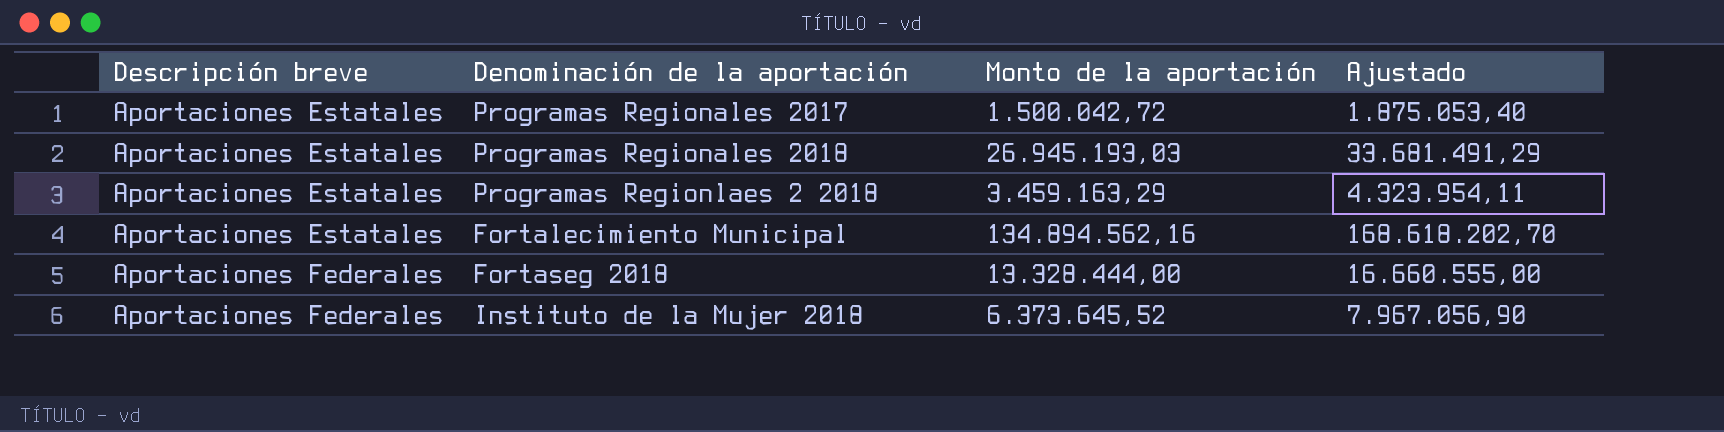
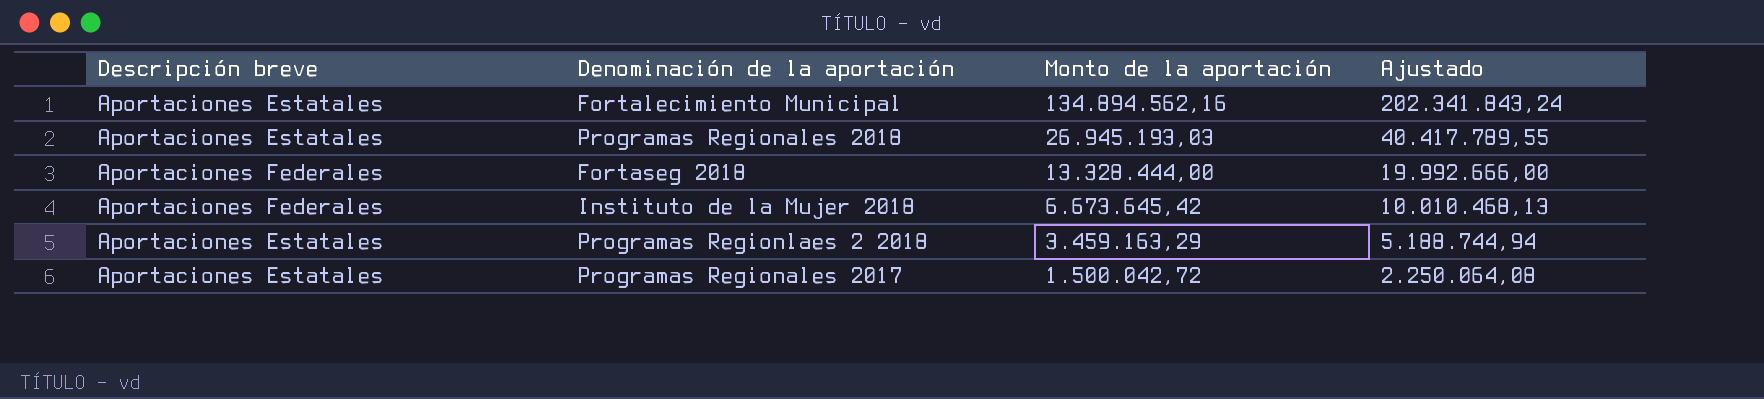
row order: Descripción breve ascending -> Monto de la aportación descending
column Ajustado | formula: [Monto de la aportación] * 1,25 -> [Monto de la aportación] * 1,5
Instituto de la Mujer 2018 | Monto de la aportación: 6.373.645,52 -> 6.673.645,42

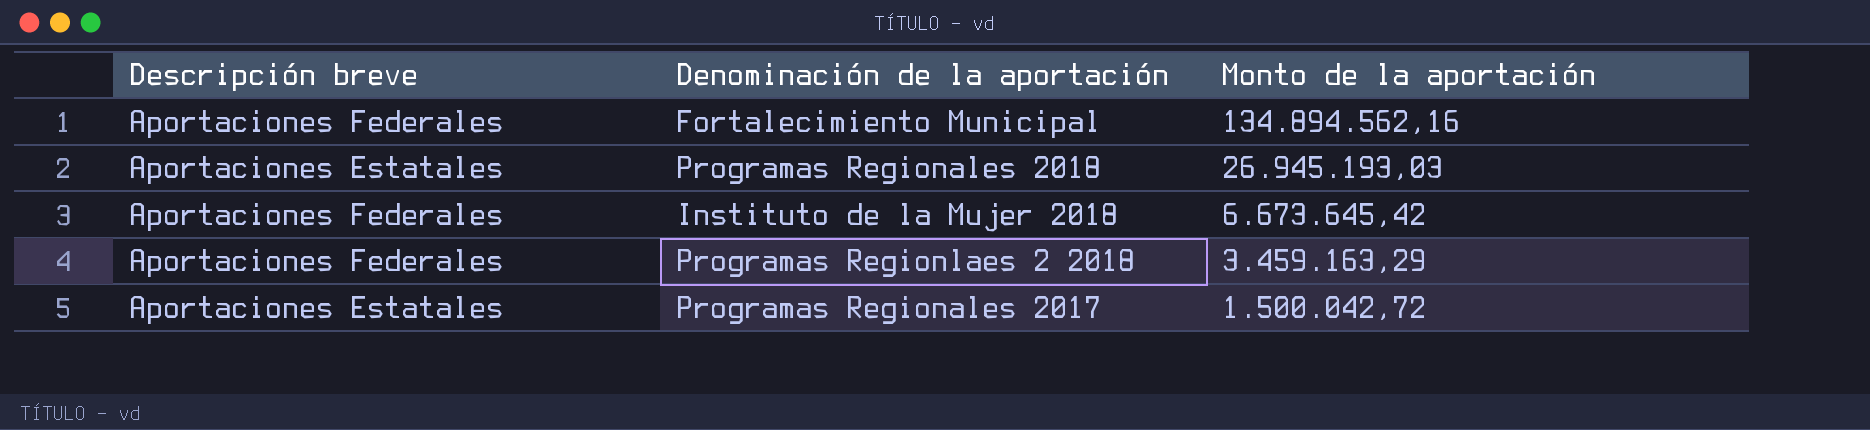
column Ajustado | formula: [Monto de la aportación] * 1,5 -> none
row Fortaseg 2018: Aportaciones Federales | 13.328.444,00 | 19.992.666,00 -> none
Fortalecimiento Municipal | Descripción breve: Aportaciones Estatales -> Aportaciones Federales
Programas Regionlaes 2 2018 | Descripción breve: Aportaciones Estatales -> Aportaciones Federales

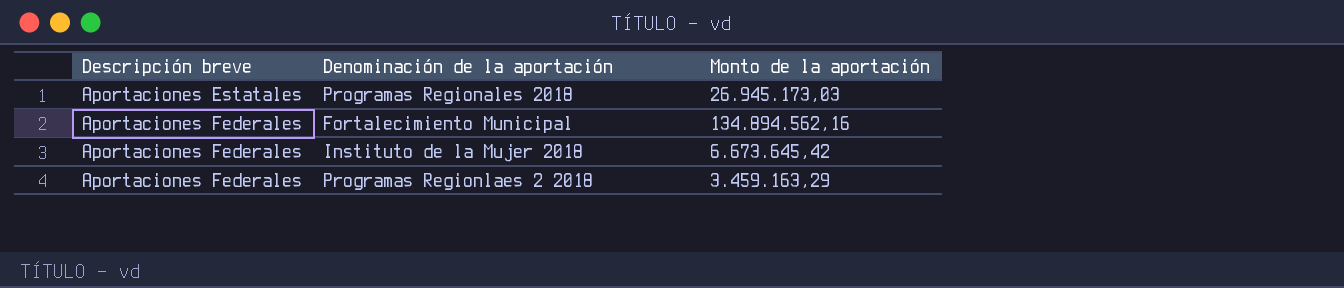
row order: Monto de la aportación descending -> Descripción breve ascending
row Programas Regionales 2017: Aportaciones Estatales | 1.500.042,72 -> none
Programas Regionales 2018 | Monto de la aportación: 26.945.193,03 -> 26.945.173,03

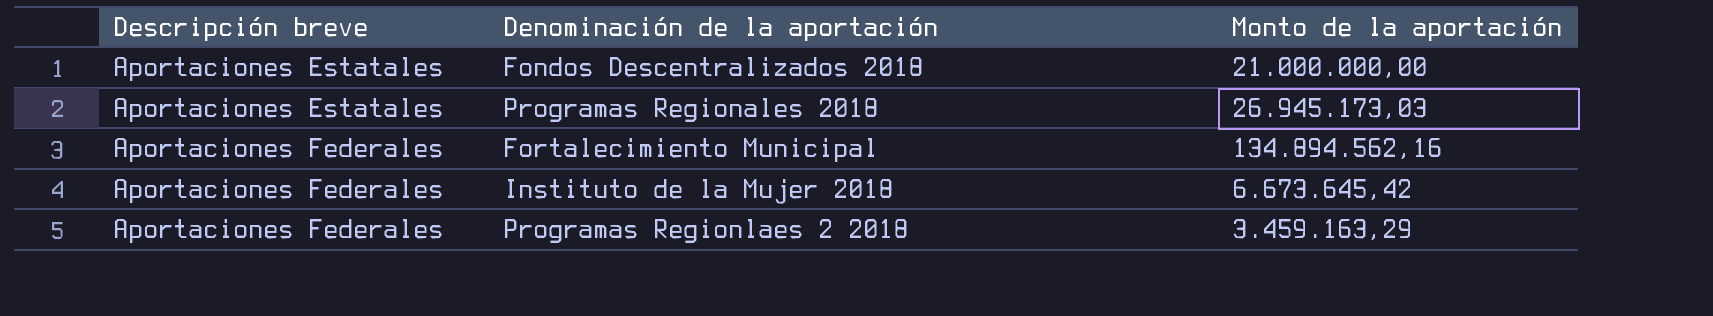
row Fondos Descentralizados 2018: none -> Aportaciones Estatales | 21.000.000,00

